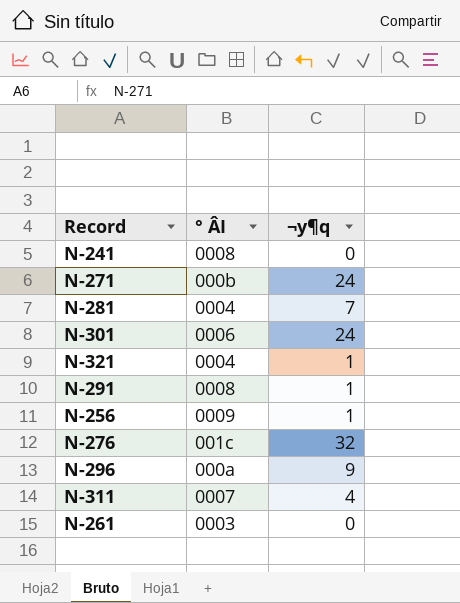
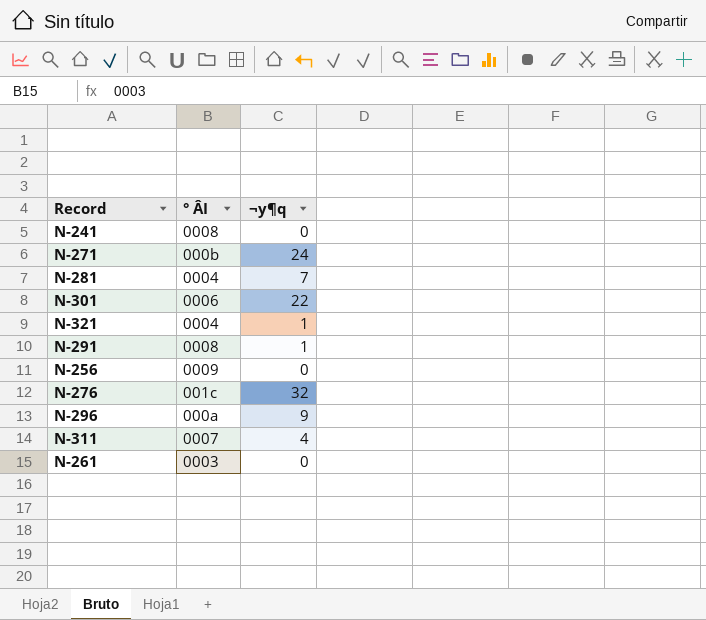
N-301 | ¬y¶q: 24 -> 22
N-256 | ¬y¶q: 1 -> 0

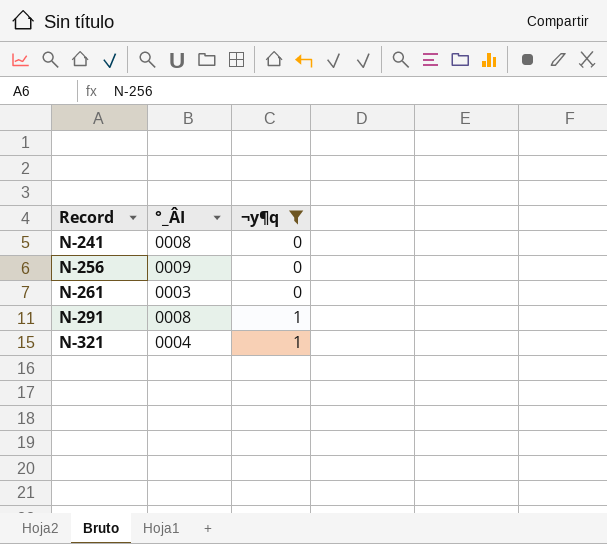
filter: none -> ¬y¶q <= 1
row order: none -> Record ascending
column name: ° ÂI -> °_ÂI

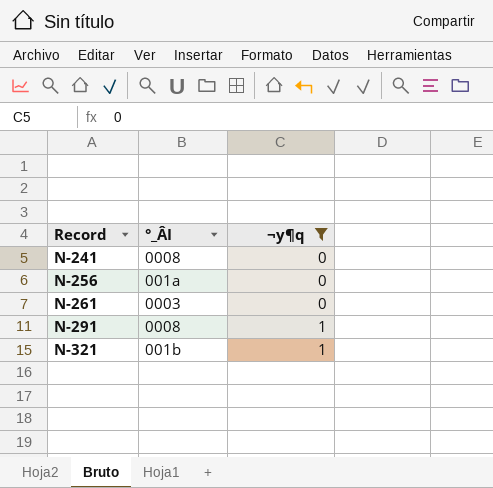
N-256 | °_ÂI: 0009 -> 001a
N-321 | °_ÂI: 0004 -> 001b

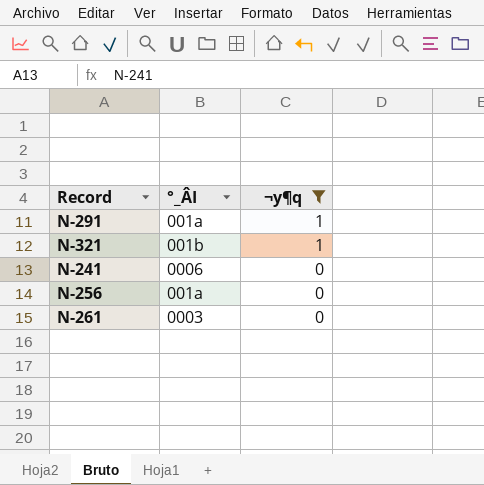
row order: Record ascending -> ¬y¶q descending
N-291 | °_ÂI: 0008 -> 001a
N-241 | °_ÂI: 0008 -> 0006

